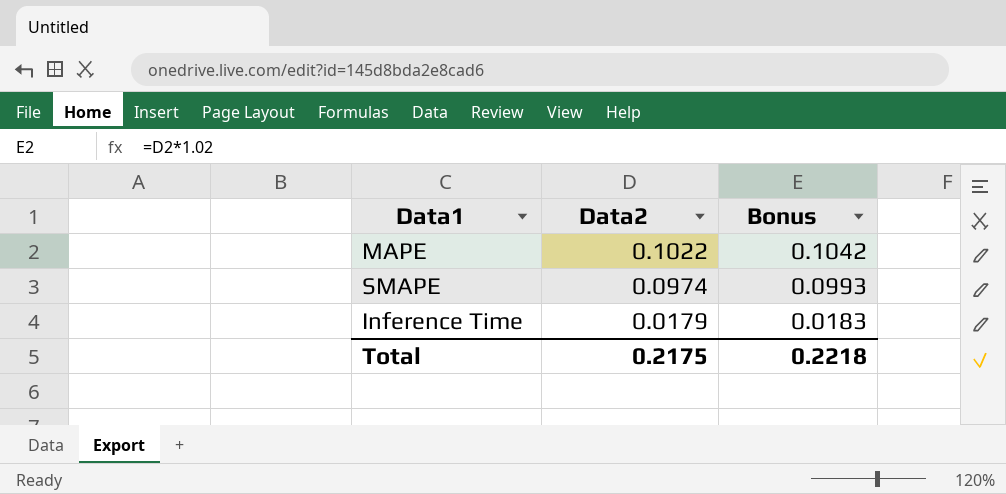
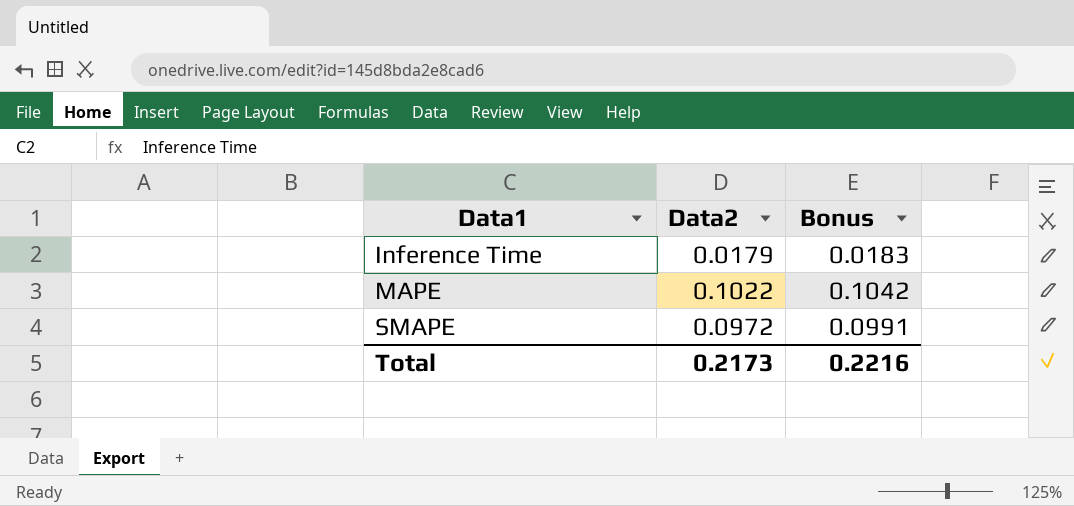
row order: Data2 descending -> Data1 ascending
SMAPE | Data2: 0.0974 -> 0.0972
SMAPE | Bonus: 0.0993 -> 0.0991
Total | Data2: 0.2175 -> 0.2173
Total | Bonus: 0.2218 -> 0.2216

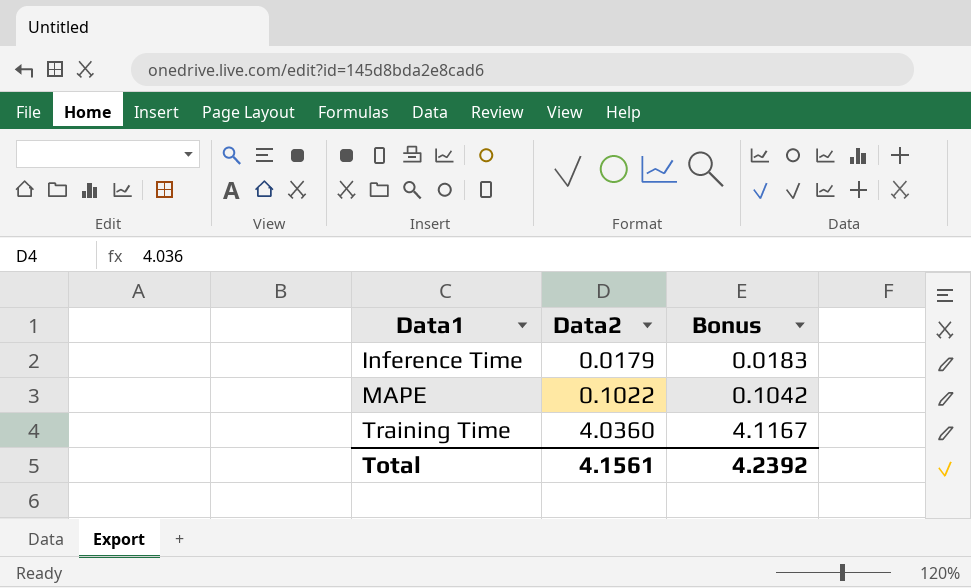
row SMAPE: 0.0972 | 0.0991 -> none
row Training Time: none -> 4.0360 | 4.1167
Total | Data2: 0.2173 -> 4.1561
Total | Bonus: 0.2216 -> 4.2392

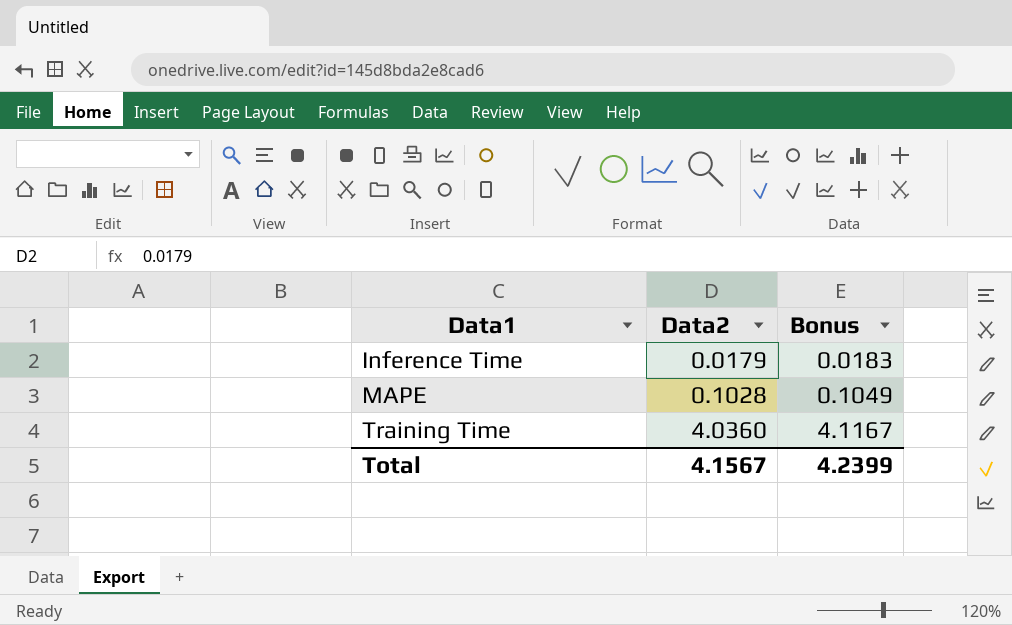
MAPE | Data2: 0.1022 -> 0.1028
MAPE | Bonus: 0.1042 -> 0.1049
Total | Data2: 4.1561 -> 4.1567
Total | Bonus: 4.2392 -> 4.2399

